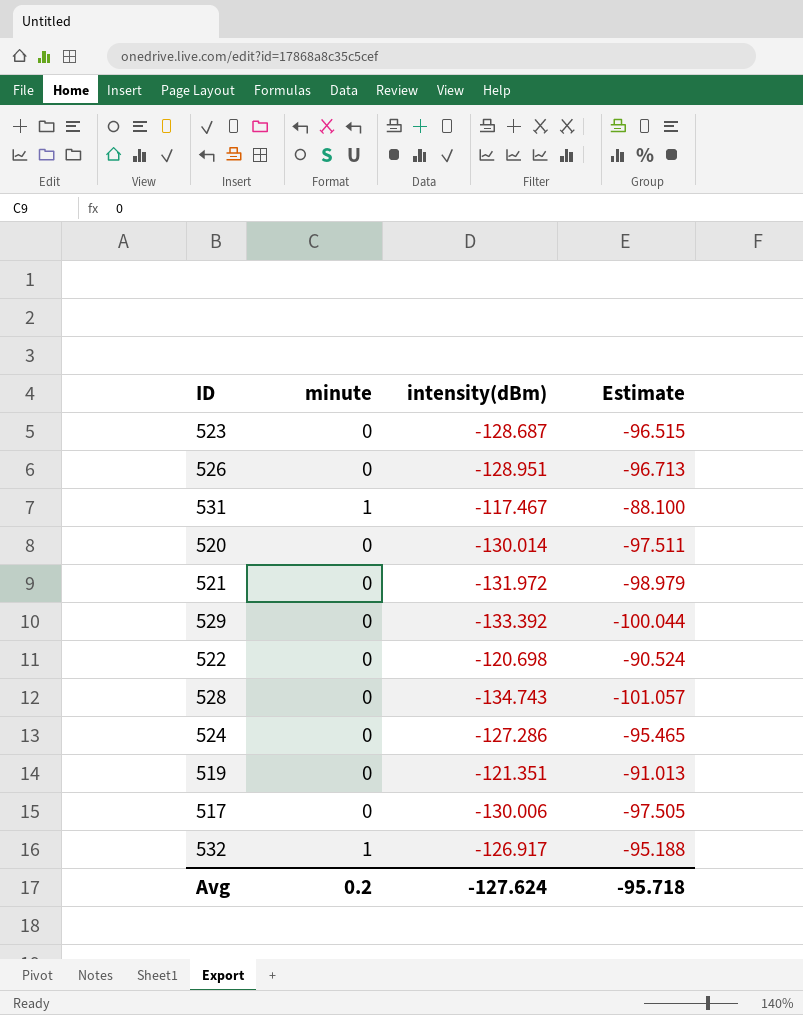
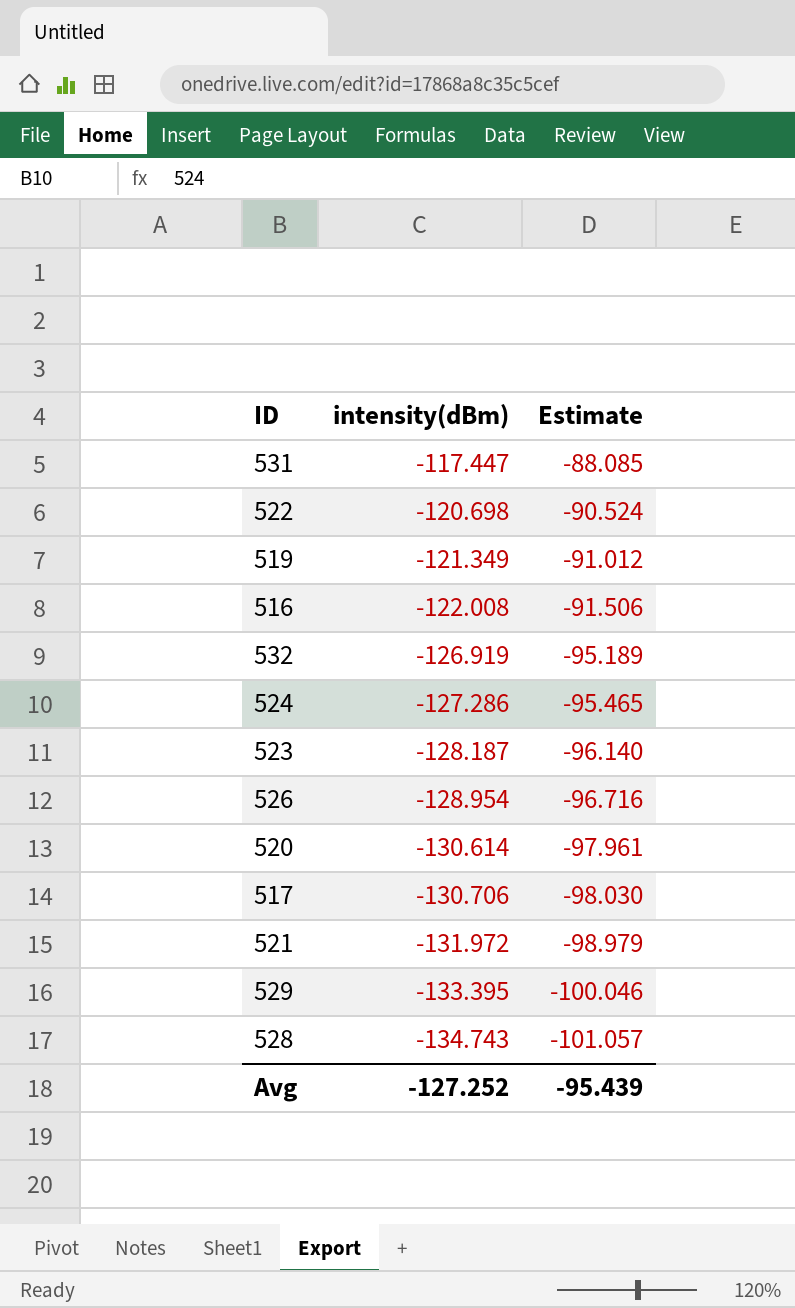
row order: none -> intensity(dBm) descending
column minute | position: 2 -> none
531 | intensity(dBm): -117.467 -> -117.447
531 | Estimate: -88.100 -> -88.085
519 | intensity(dBm): -121.351 -> -121.349
519 | Estimate: -91.013 -> -91.012
row 516: none -> -122.008 | -91.506
532 | intensity(dBm): -126.917 -> -126.919
532 | Estimate: -95.188 -> -95.189
523 | intensity(dBm): -128.687 -> -128.187
523 | Estimate: -96.515 -> -96.140
526 | intensity(dBm): -128.951 -> -128.954
526 | Estimate: -96.713 -> -96.716
520 | intensity(dBm): -130.014 -> -130.614
520 | Estimate: -97.511 -> -97.961
517 | intensity(dBm): -130.006 -> -130.706
517 | Estimate: -97.505 -> -98.030
529 | intensity(dBm): -133.392 -> -133.395
529 | Estimate: -100.044 -> -100.046
Avg | intensity(dBm): -127.624 -> -127.252
Avg | Estimate: -95.718 -> -95.439

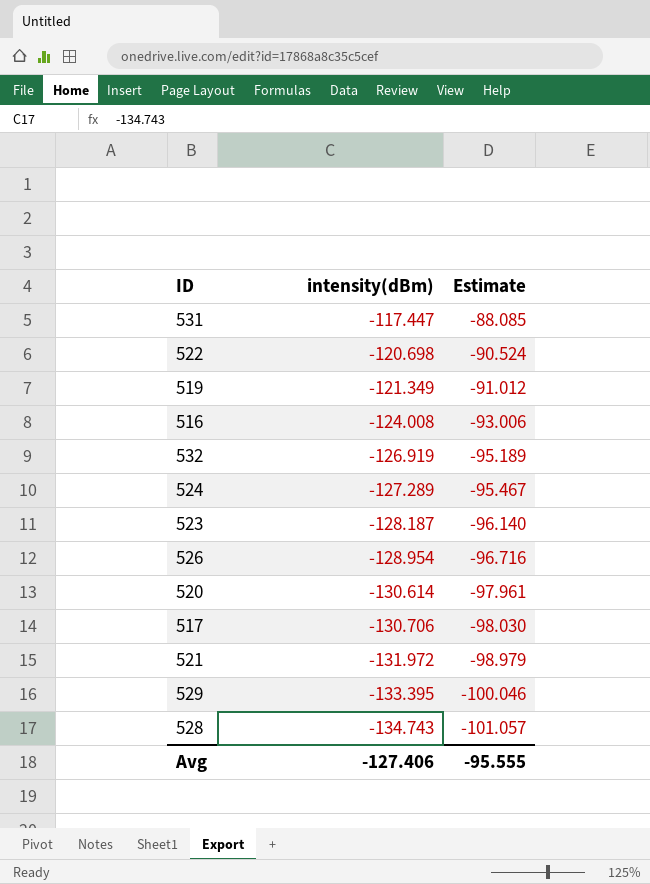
516 | intensity(dBm): -122.008 -> -124.008
516 | Estimate: -91.506 -> -93.006
524 | intensity(dBm): -127.286 -> -127.289
524 | Estimate: -95.465 -> -95.467
Avg | intensity(dBm): -127.252 -> -127.406
Avg | Estimate: -95.439 -> -95.555

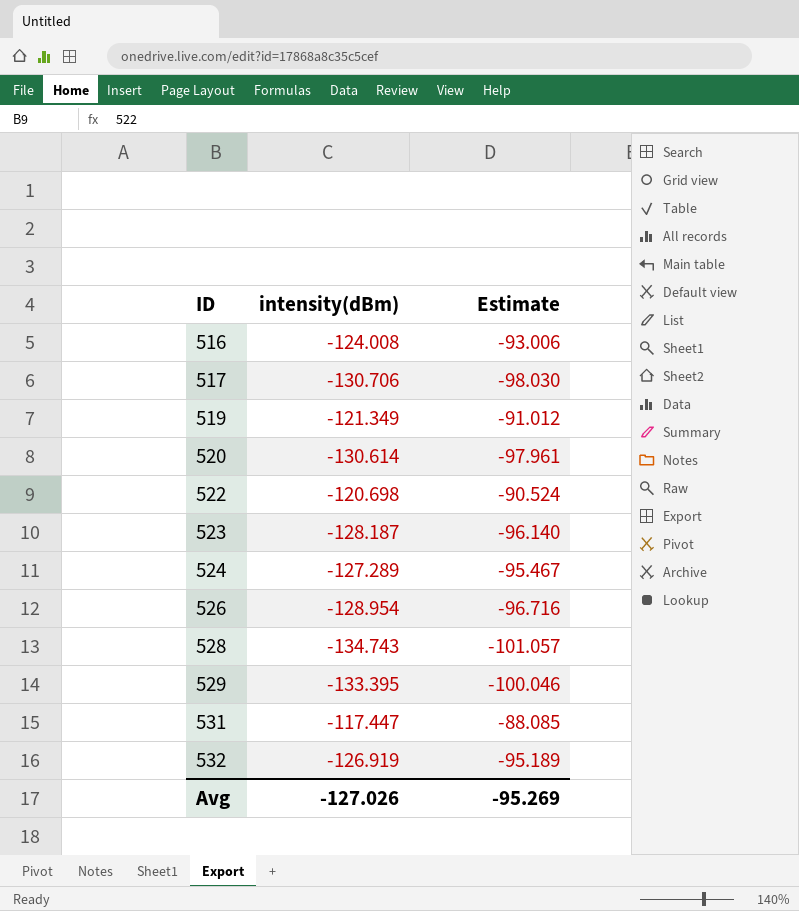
row order: intensity(dBm) descending -> ID ascending
row 521: -131.972 | -98.979 -> none
Avg | intensity(dBm): -127.406 -> -127.026
Avg | Estimate: -95.555 -> -95.269

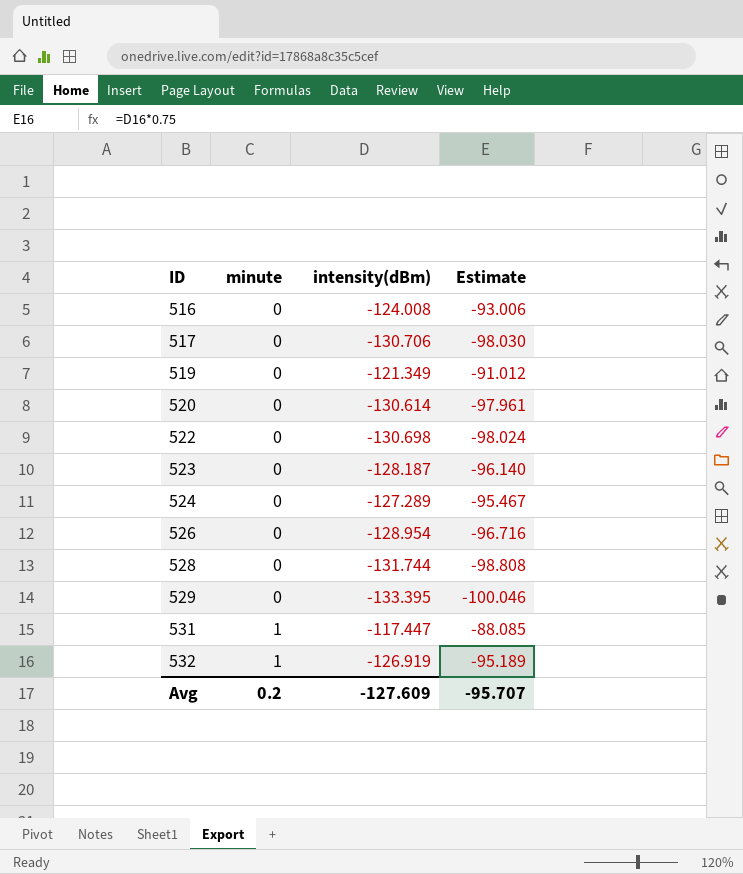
column minute | position: none -> 2
522 | intensity(dBm): -120.698 -> -130.698
522 | Estimate: -90.524 -> -98.024
528 | intensity(dBm): -134.743 -> -131.744
528 | Estimate: -101.057 -> -98.808
Avg | intensity(dBm): -127.026 -> -127.609
Avg | Estimate: -95.269 -> -95.707

